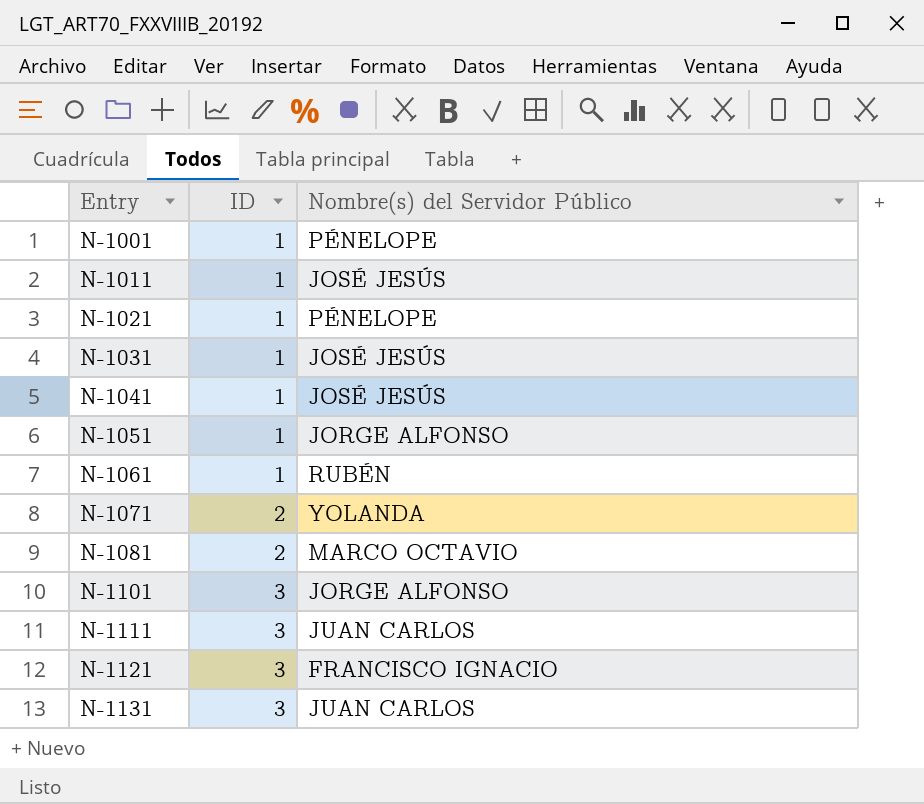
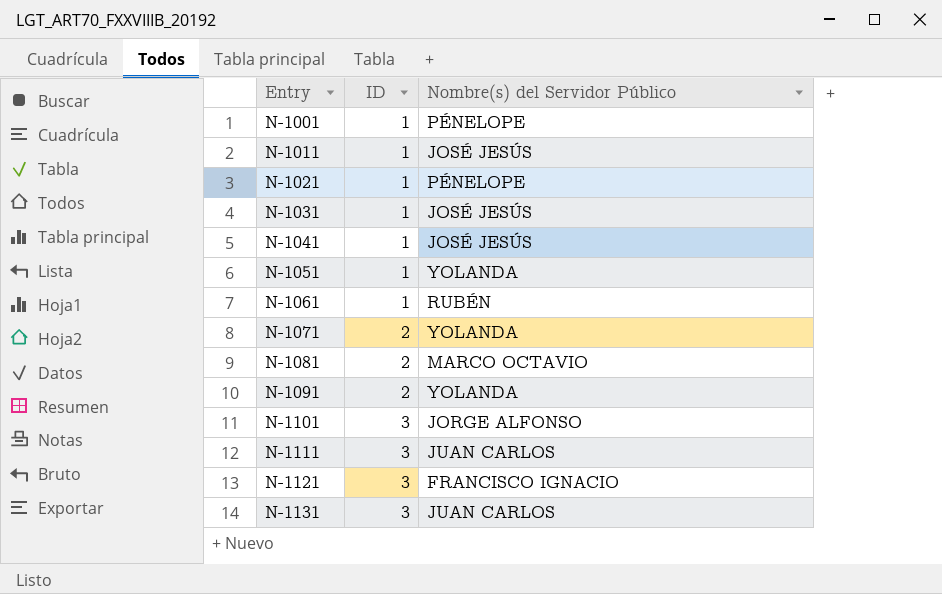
N-1051 | Nombre(s) del Servidor Público: JORGE ALFONSO -> YOLANDA
row N-1091: none -> 2 | YOLANDA

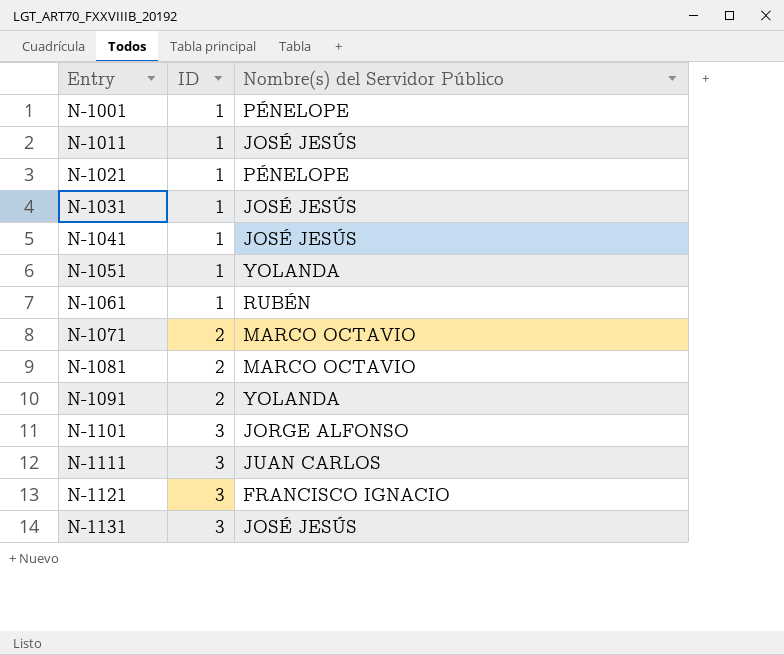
N-1071 | Nombre(s) del Servidor Público: YOLANDA -> MARCO OCTAVIO
N-1131 | Nombre(s) del Servidor Público: JUAN CARLOS -> JOSÉ JESÚS

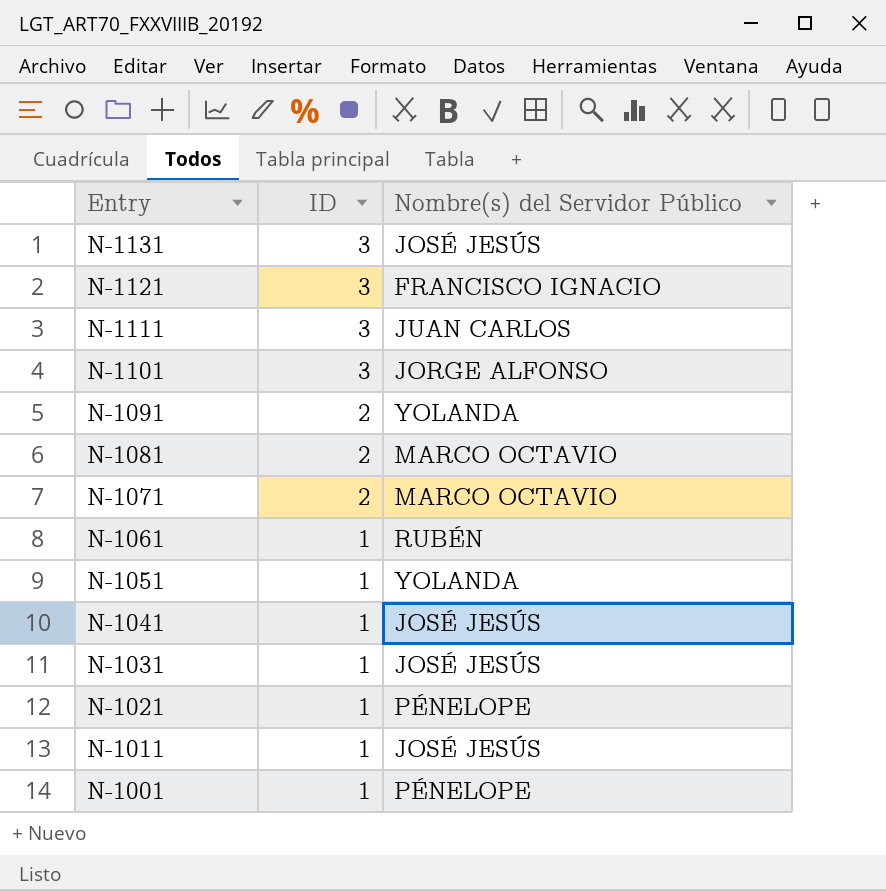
row order: Entry ascending -> Entry descending

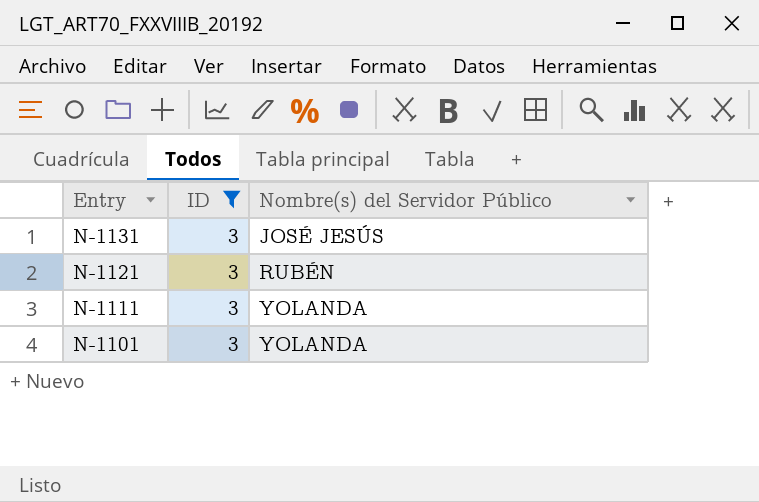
filter: none -> ID = 3
N-1121 | Nombre(s) del Servidor Público: FRANCISCO IGNACIO -> RUBÉN
N-1111 | Nombre(s) del Servidor Público: JUAN CARLOS -> YOLANDA
N-1101 | Nombre(s) del Servidor Público: JORGE ALFONSO -> YOLANDA

